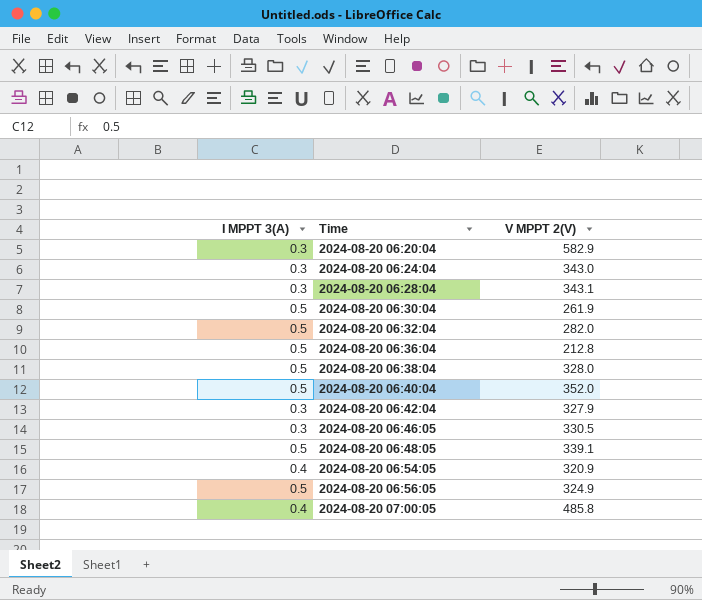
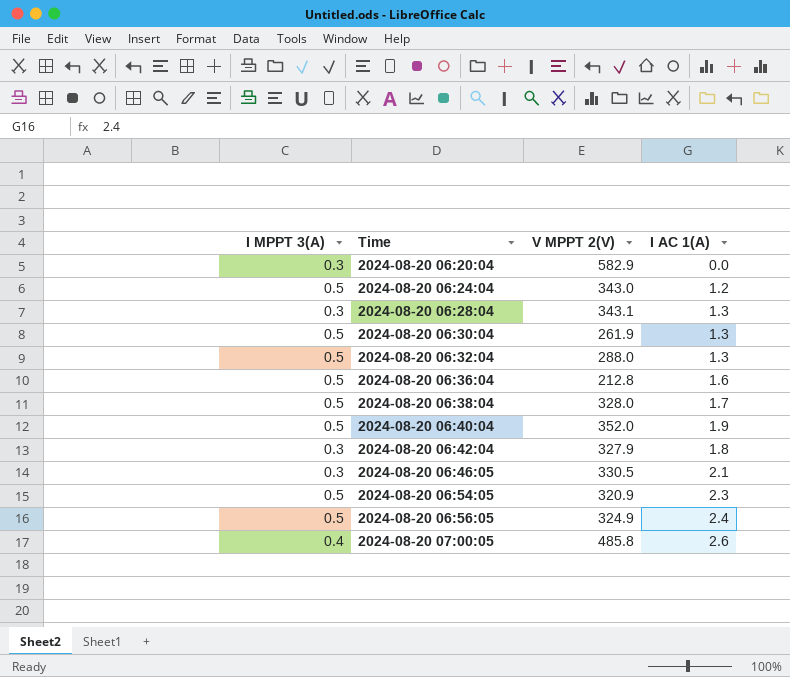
column I AC 1(A) | position: none -> 4
row 2024-08-20 06:48:05: 0.5 | 339.1 -> none
2024-08-20 06:24:04 | I MPPT 3(A): 0.3 -> 0.5
2024-08-20 06:32:04 | V MPPT 2(V): 282.0 -> 288.0
2024-08-20 06:54:05 | I MPPT 3(A): 0.4 -> 0.5

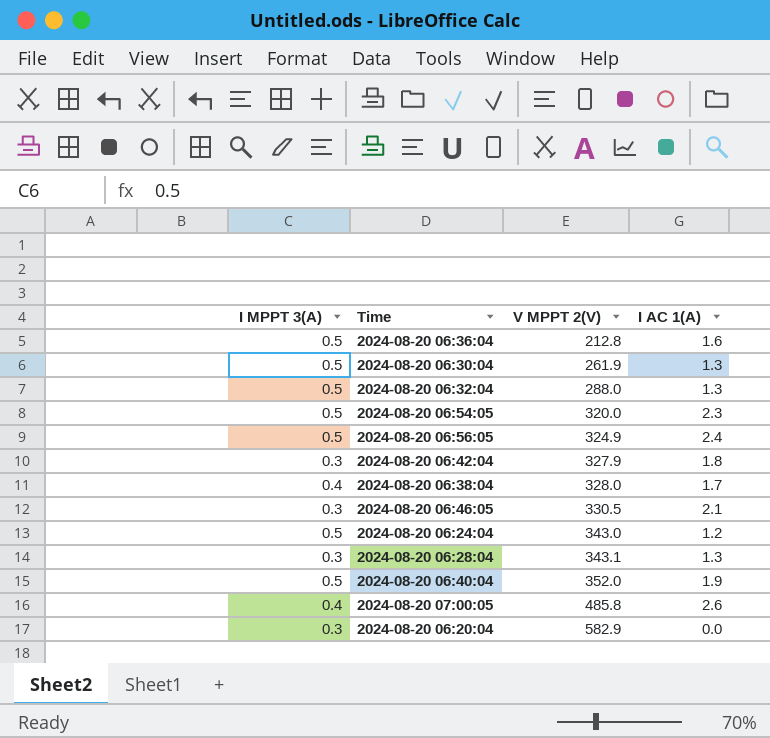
row order: Time ascending -> V MPPT 2(V) ascending
2024-08-20 06:54:05 | V MPPT 2(V): 320.9 -> 320.0
2024-08-20 06:38:04 | I MPPT 3(A): 0.5 -> 0.4

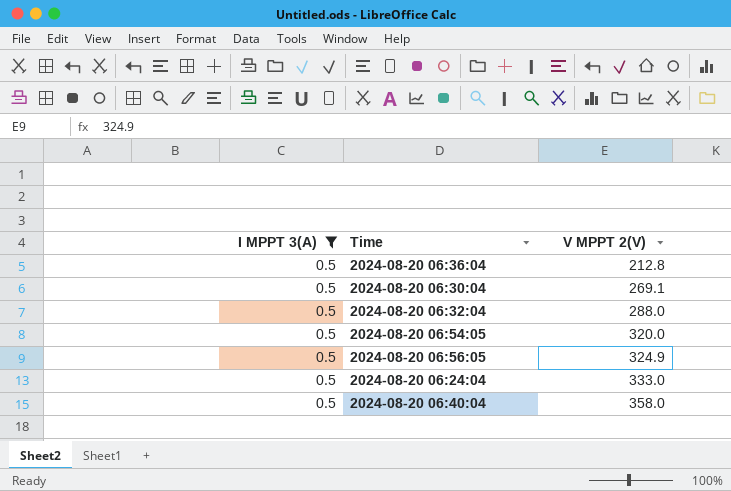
filter: none -> I MPPT 3(A) = 0.5
column I AC 1(A) | position: 4 -> none
2024-08-20 06:30:04 | V MPPT 2(V): 261.9 -> 269.1
2024-08-20 06:24:04 | V MPPT 2(V): 343.0 -> 333.0
2024-08-20 06:40:04 | V MPPT 2(V): 352.0 -> 358.0

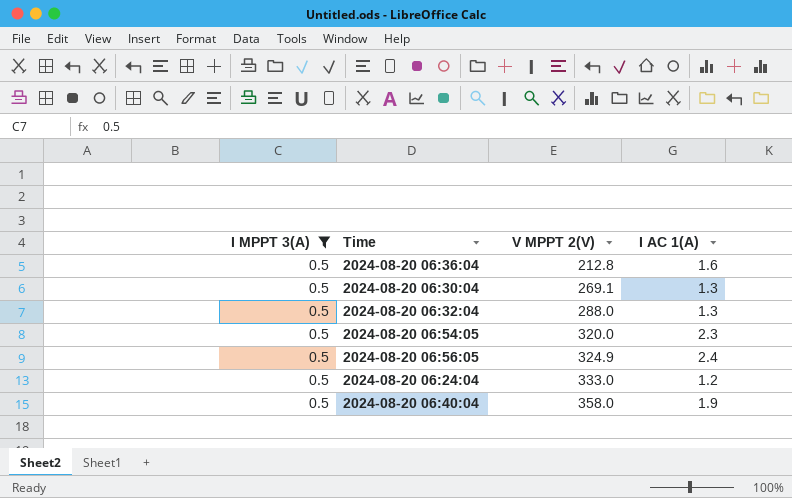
column I AC 1(A) | position: none -> 4

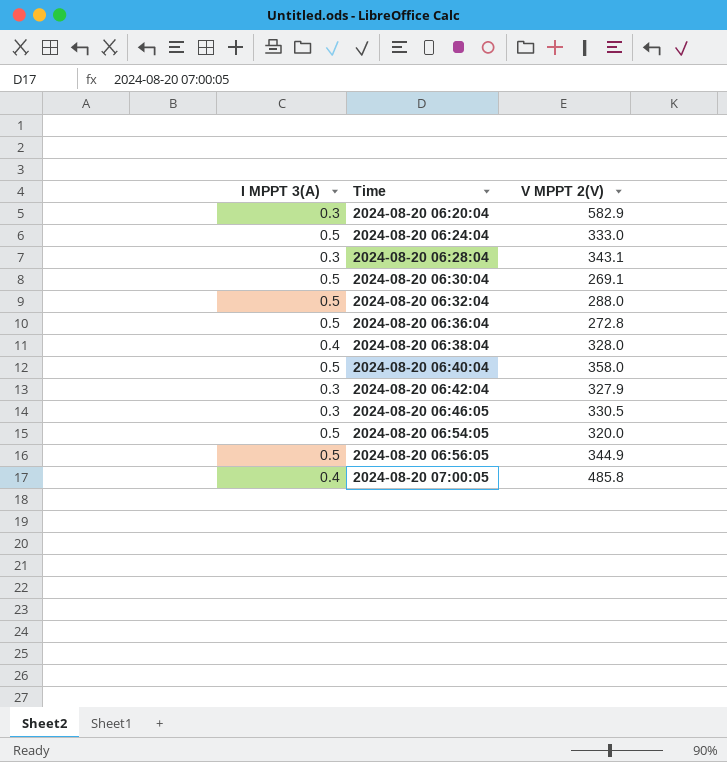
filter: I MPPT 3(A) = 0.5 -> none
row order: V MPPT 2(V) ascending -> Time ascending
column I AC 1(A) | position: 4 -> none
2024-08-20 06:36:04 | V MPPT 2(V): 212.8 -> 272.8
2024-08-20 06:56:05 | V MPPT 2(V): 324.9 -> 344.9

